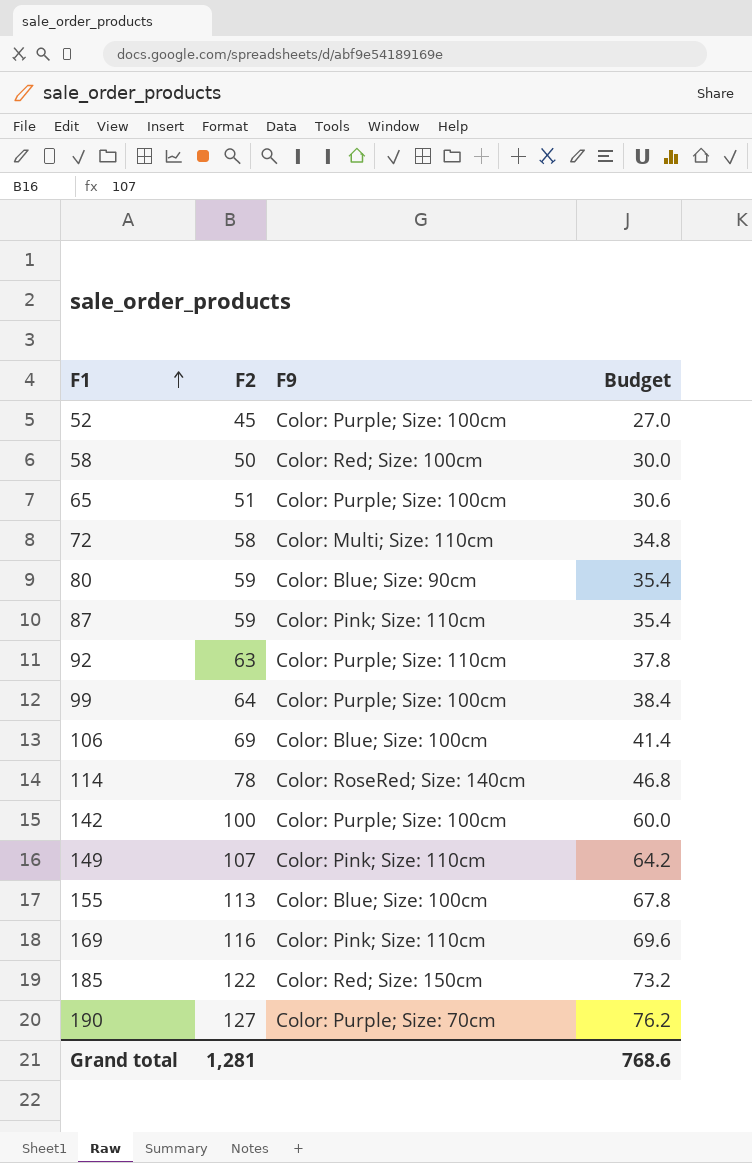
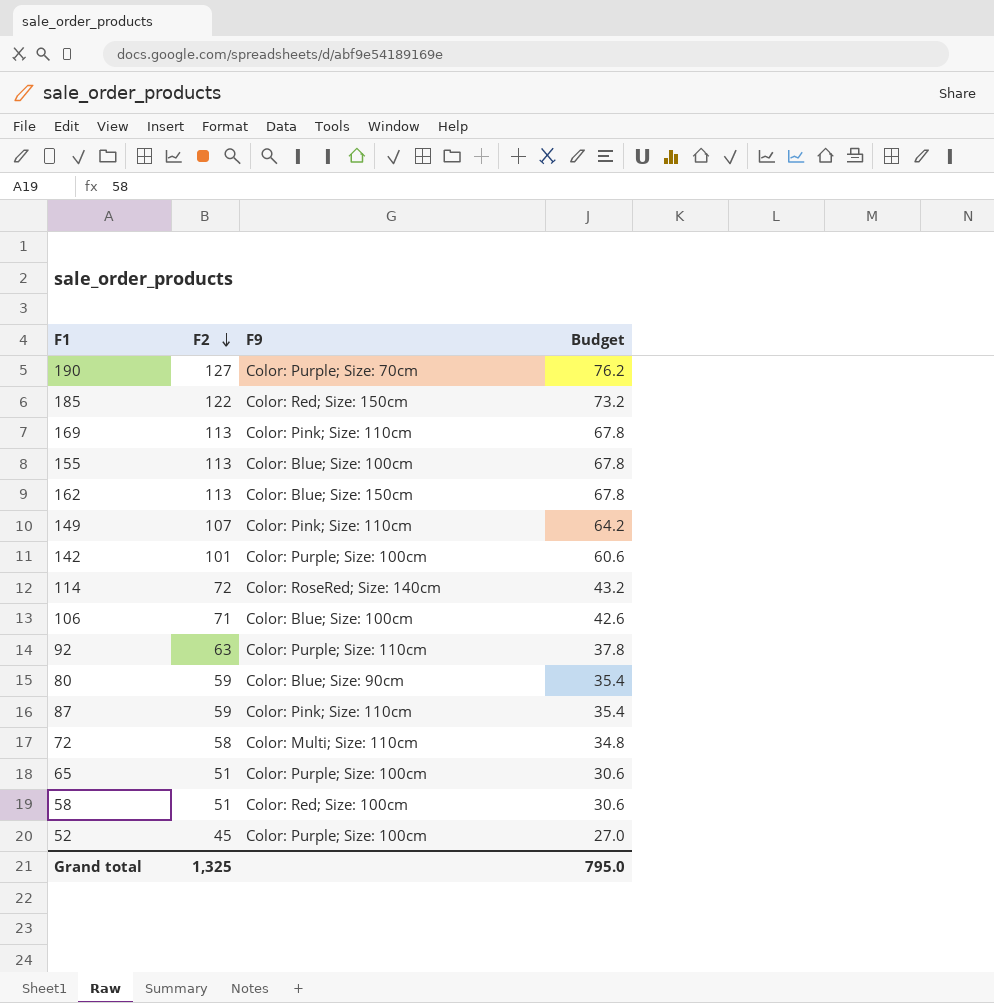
row order: F1 ascending -> F2 descending
row 99: 64 | Color: Purple; Size: 100cm | 38.4 -> none
169 | F2: 116 -> 113
169 | Budget: 69.6 -> 67.8
row 162: none -> 113 | Color: Blue; Size: 150cm | 67.8
142 | F2: 100 -> 101
142 | Budget: 60.0 -> 60.6
114 | F2: 78 -> 72
114 | Budget: 46.8 -> 43.2
106 | F2: 69 -> 71
106 | Budget: 41.4 -> 42.6
58 | F2: 50 -> 51
58 | Budget: 30.0 -> 30.6
Grand total | F2: 1,281 -> 1,325
Grand total | Budget: 768.6 -> 795.0

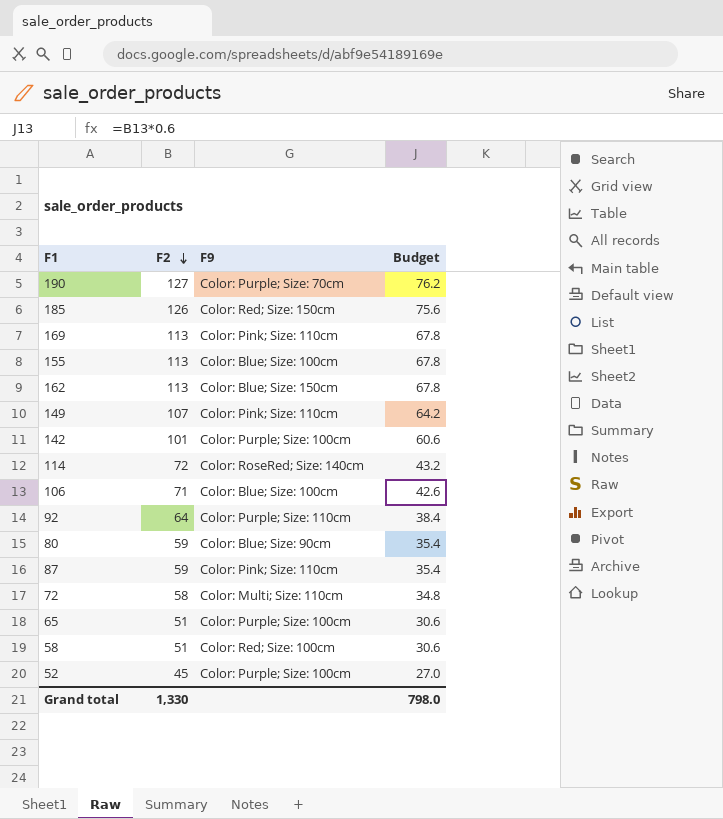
185 | F2: 122 -> 126
185 | Budget: 73.2 -> 75.6
92 | F2: 63 -> 64
92 | Budget: 37.8 -> 38.4
Grand total | F2: 1,325 -> 1,330
Grand total | Budget: 795.0 -> 798.0

